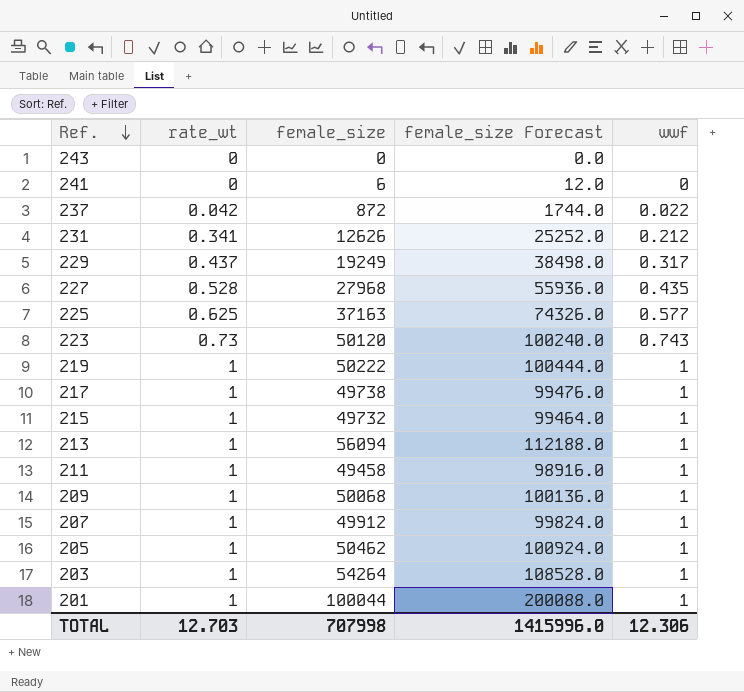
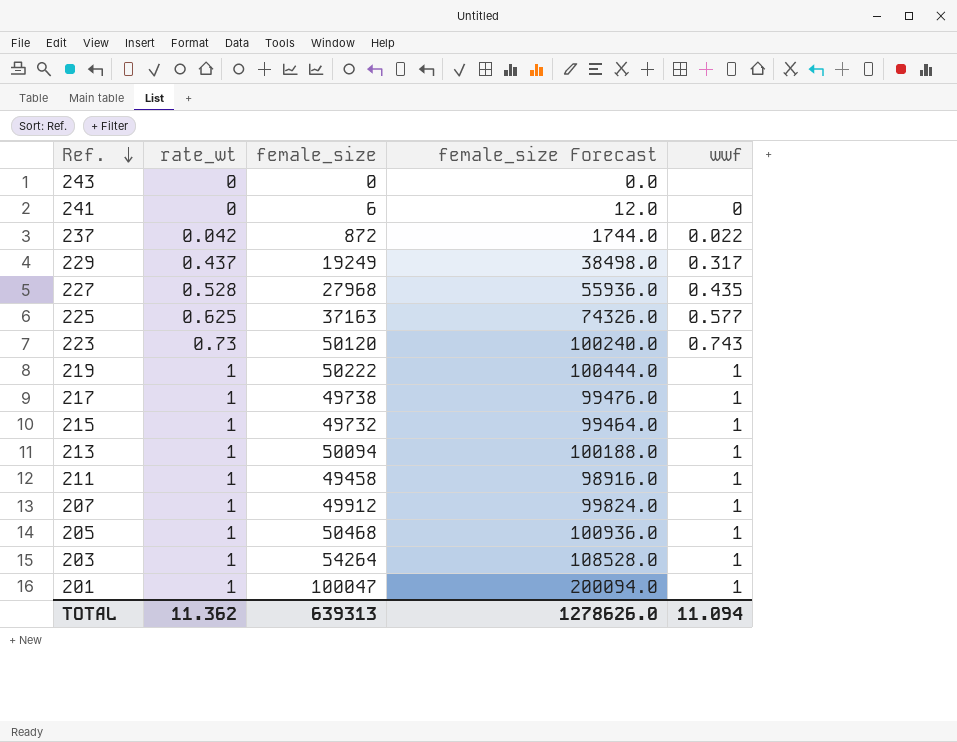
row 231: 0.341 | 12626 | 25252.0 | 0.212 -> none
row 209: 1 | 50068 | 100136.0 | 1 -> none
213 | female_size: 56094 -> 50094
213 | female_size Forecast: 112188.0 -> 100188.0
205 | female_size: 50462 -> 50468
205 | female_size Forecast: 100924.0 -> 100936.0
201 | female_size: 100044 -> 100047
201 | female_size Forecast: 200088.0 -> 200094.0
TOTAL | rate_wt: 12.703 -> 11.362
TOTAL | female_size: 707998 -> 639313
TOTAL | female_size Forecast: 1415996.0 -> 1278626.0
TOTAL | wwf: 12.306 -> 11.094

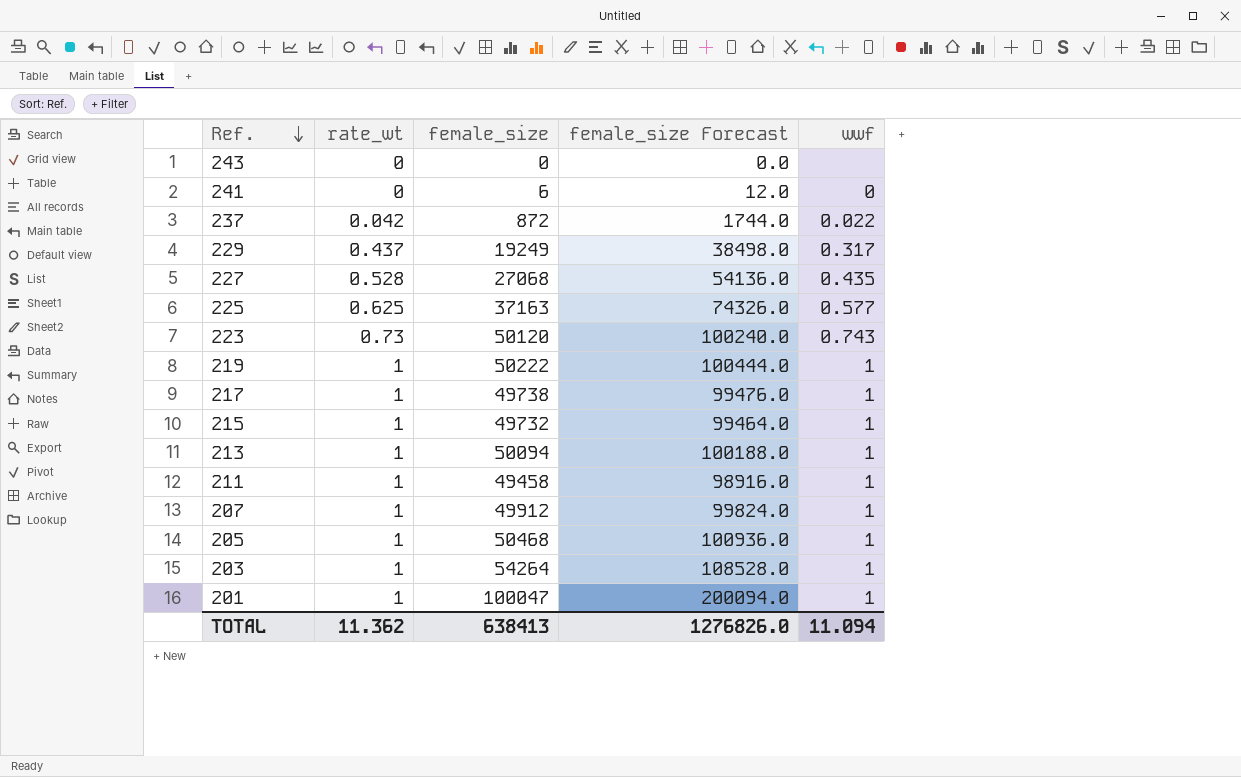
227 | female_size: 27968 -> 27068
227 | female_size Forecast: 55936.0 -> 54136.0
TOTAL | female_size: 639313 -> 638413
TOTAL | female_size Forecast: 1278626.0 -> 1276826.0

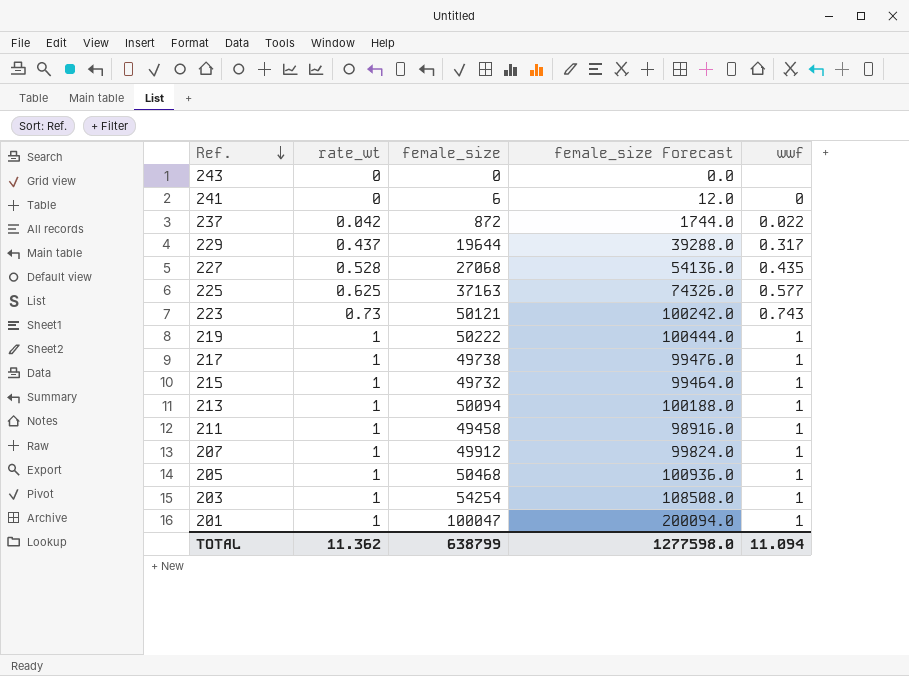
229 | female_size: 19249 -> 19644
229 | female_size Forecast: 38498.0 -> 39288.0
223 | female_size: 50120 -> 50121
223 | female_size Forecast: 100240.0 -> 100242.0
203 | female_size: 54264 -> 54254
203 | female_size Forecast: 108528.0 -> 108508.0
TOTAL | female_size: 638413 -> 638799
TOTAL | female_size Forecast: 1276826.0 -> 1277598.0

